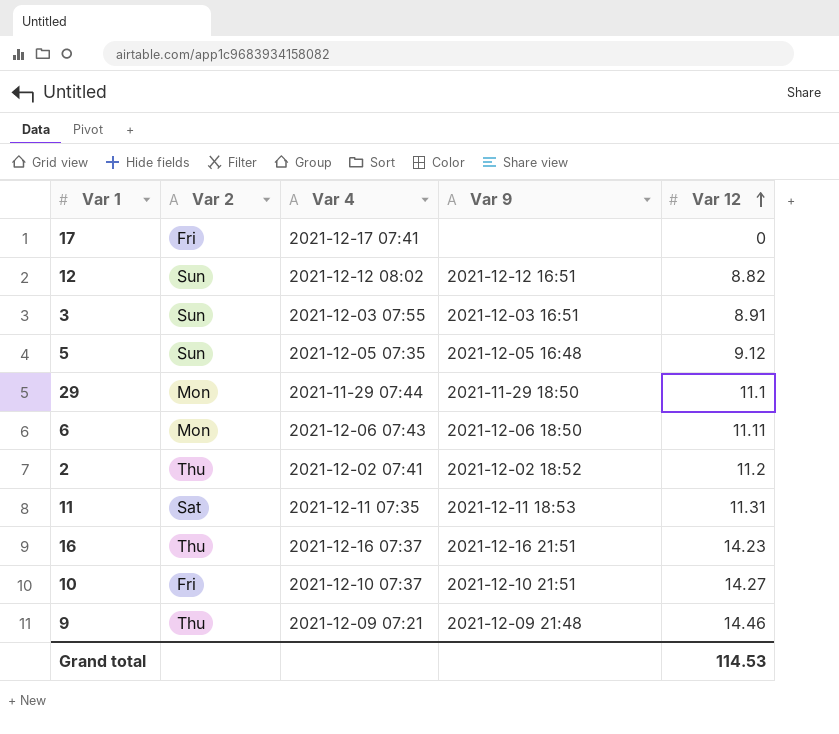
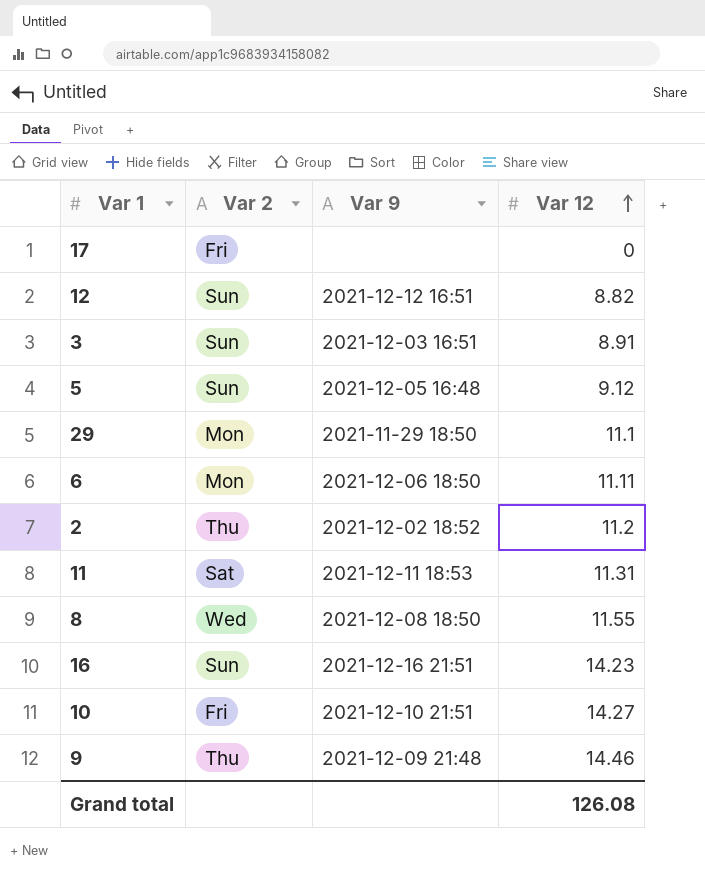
column Var 4 | position: 3 -> none
row 8: none -> Wed | 2021-12-08 18:50 | 11.55
16 | Var 2: Thu -> Sun
Grand total | Var 12: 114.53 -> 126.08

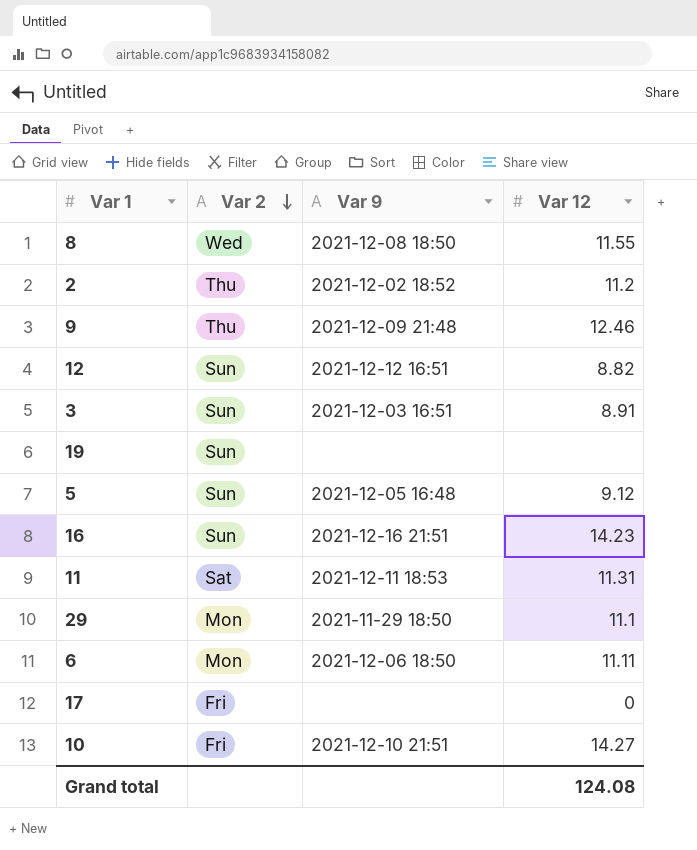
row order: Var 12 ascending -> Var 2 descending
9 | Var 12: 14.46 -> 12.46
row 19: none -> Sun | none | none
Grand total | Var 12: 126.08 -> 124.08

